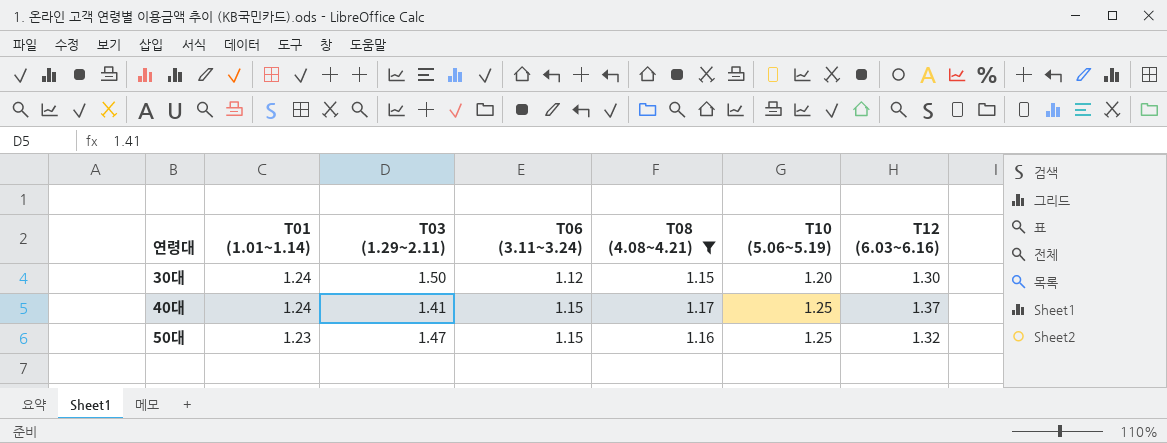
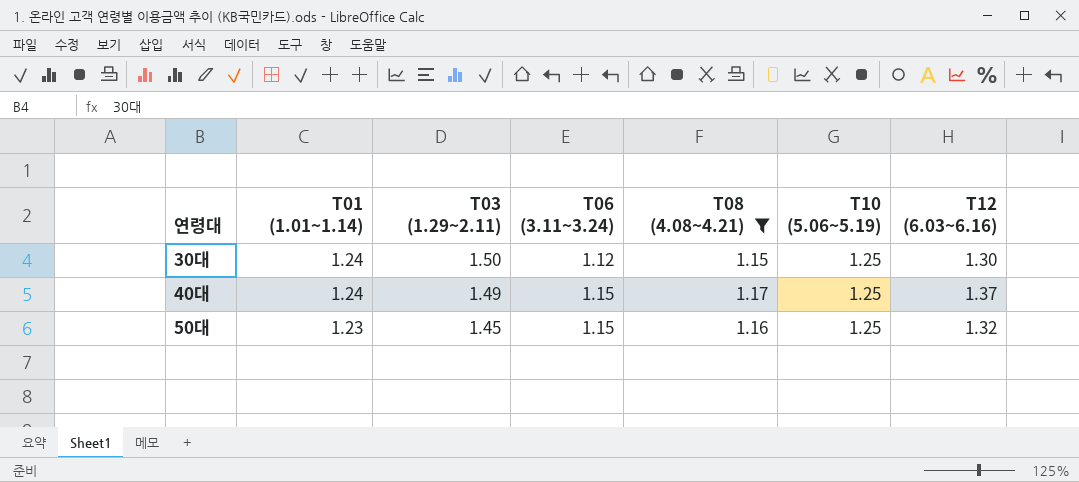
30대 | T10 (5.06~5.19): 1.20 -> 1.25
40대 | T03 (1.29~2.11): 1.41 -> 1.49
50대 | T03 (1.29~2.11): 1.47 -> 1.45

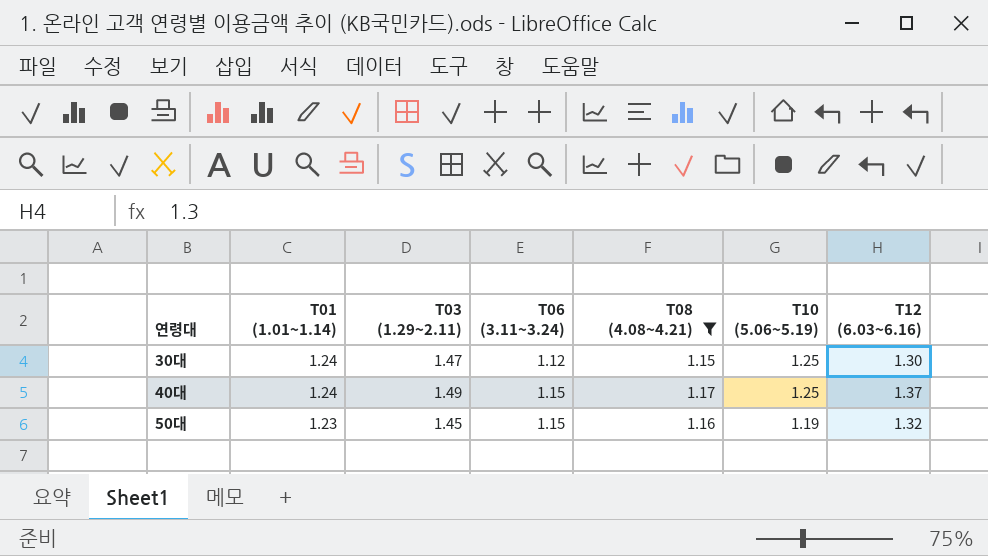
30대 | T03 (1.29~2.11): 1.50 -> 1.47
50대 | T10 (5.06~5.19): 1.25 -> 1.19

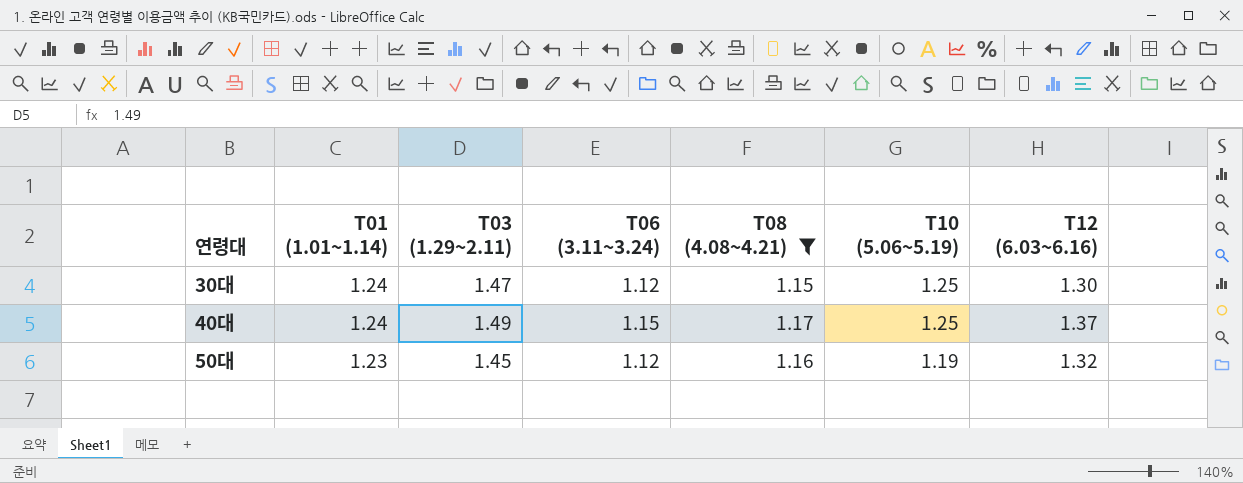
50대 | T06 (3.11~3.24): 1.15 -> 1.12

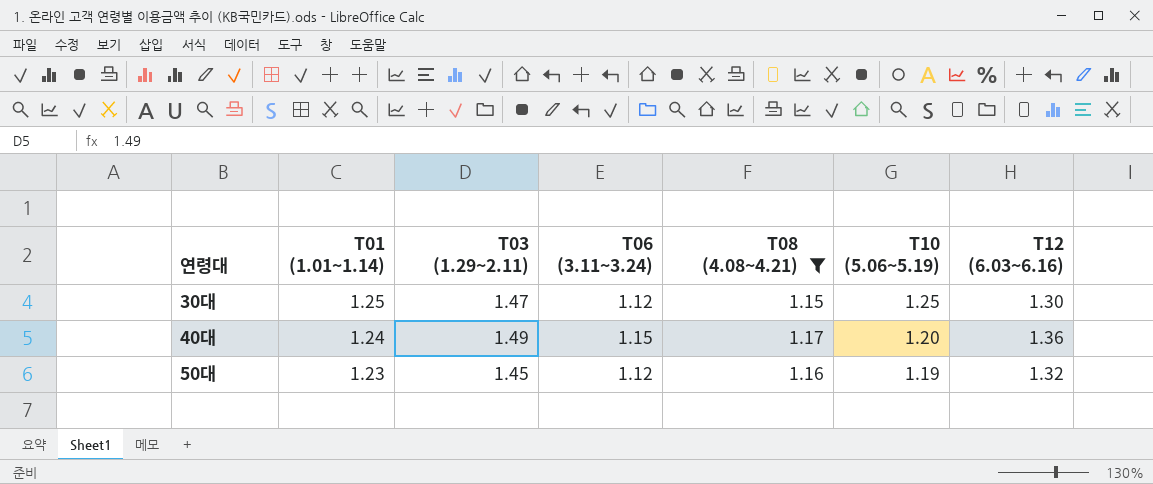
30대 | T01 (1.01~1.14): 1.24 -> 1.25
40대 | T10 (5.06~5.19): 1.25 -> 1.20
40대 | T12 (6.03~6.16): 1.37 -> 1.36

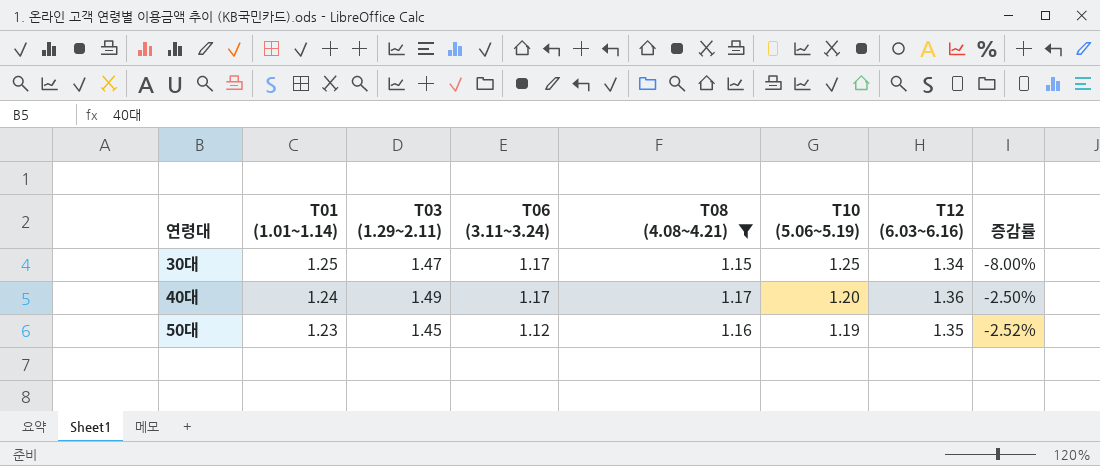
column 증감률 | formula: none -> ([T08 (4.08~4.21)] - [T10 (5.06~5.19)]) / [T10 (5.06~5.19)]
30대 | T06 (3.11~3.24): 1.12 -> 1.17
30대 | T12 (6.03~6.16): 1.30 -> 1.34
40대 | T06 (3.11~3.24): 1.15 -> 1.17
50대 | T12 (6.03~6.16): 1.32 -> 1.35

